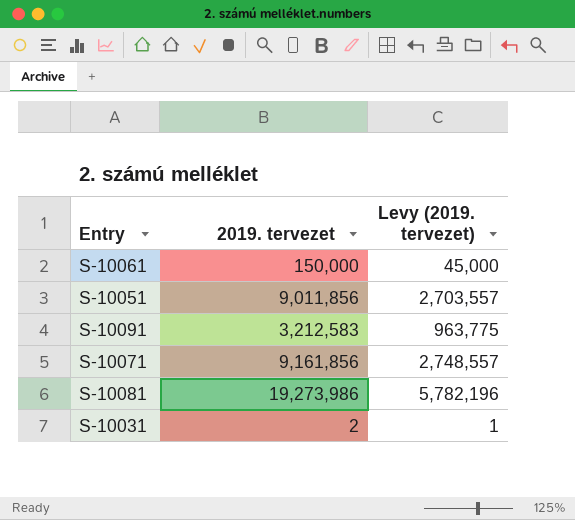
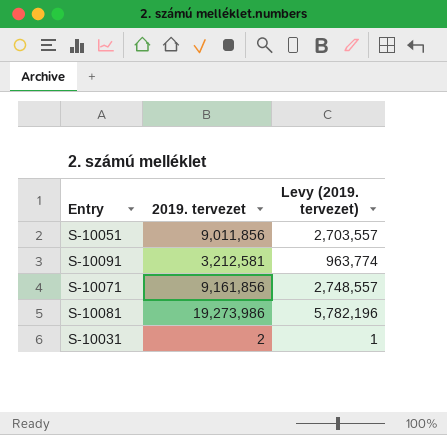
row S-10061: 150,000 | 45,000 -> none
S-10091 | 2019. tervezet: 3,212,583 -> 3,212,581
S-10091 | Levy (2019. tervezet): 963,775 -> 963,774

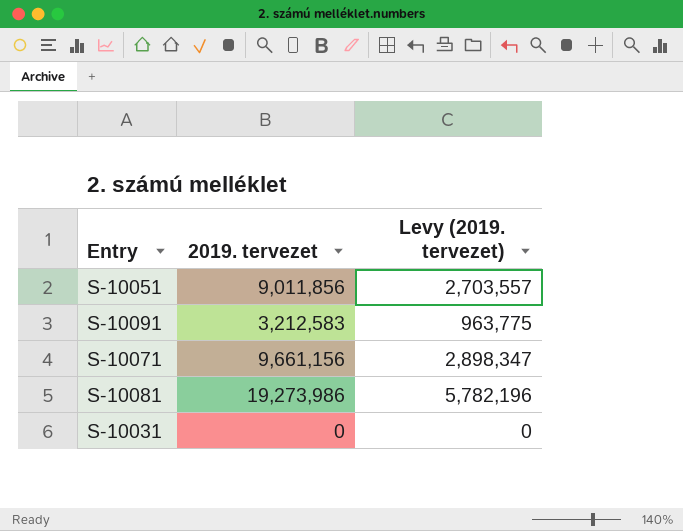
S-10091 | 2019. tervezet: 3,212,581 -> 3,212,583
S-10091 | Levy (2019. tervezet): 963,774 -> 963,775
S-10071 | 2019. tervezet: 9,161,856 -> 9,661,156
S-10071 | Levy (2019. tervezet): 2,748,557 -> 2,898,347
S-10031 | 2019. tervezet: 2 -> 0
S-10031 | Levy (2019. tervezet): 1 -> 0

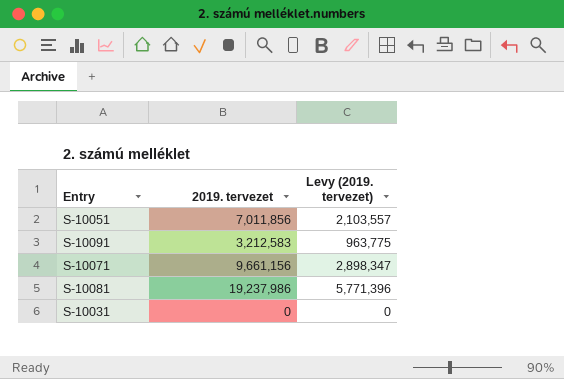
S-10051 | 2019. tervezet: 9,011,856 -> 7,011,856
S-10051 | Levy (2019. tervezet): 2,703,557 -> 2,103,557
S-10081 | 2019. tervezet: 19,273,986 -> 19,237,986
S-10081 | Levy (2019. tervezet): 5,782,196 -> 5,771,396

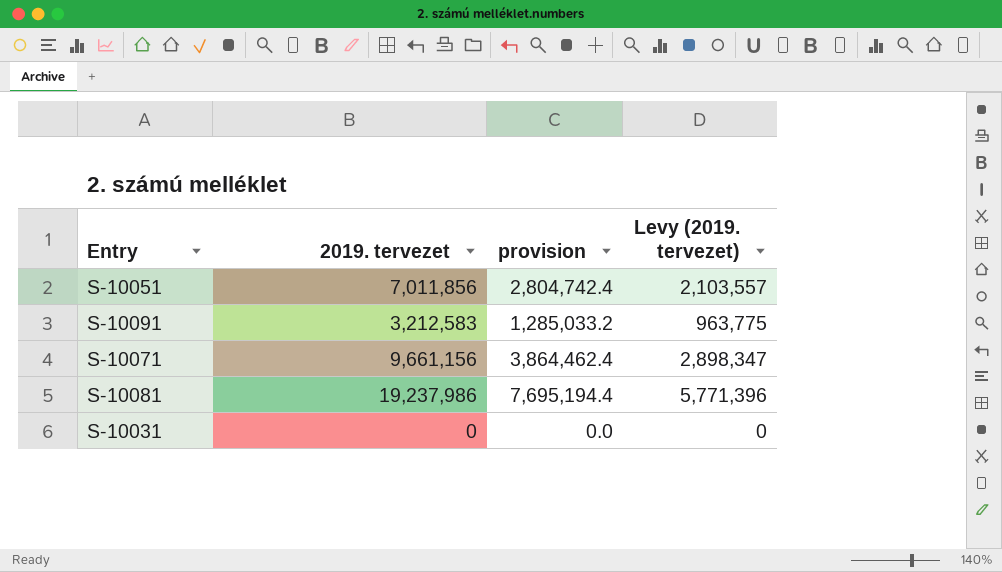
column provision | formula: none -> [2019. tervezet] * 0.4

